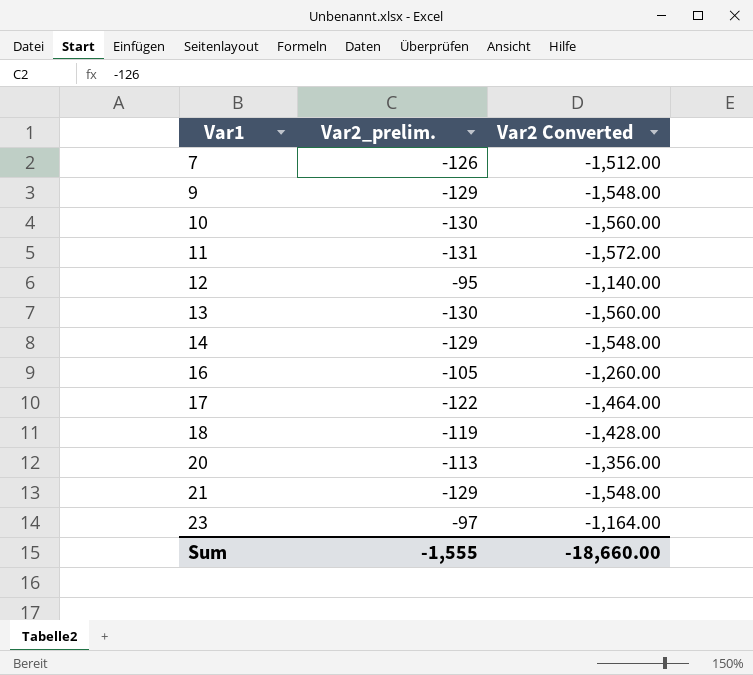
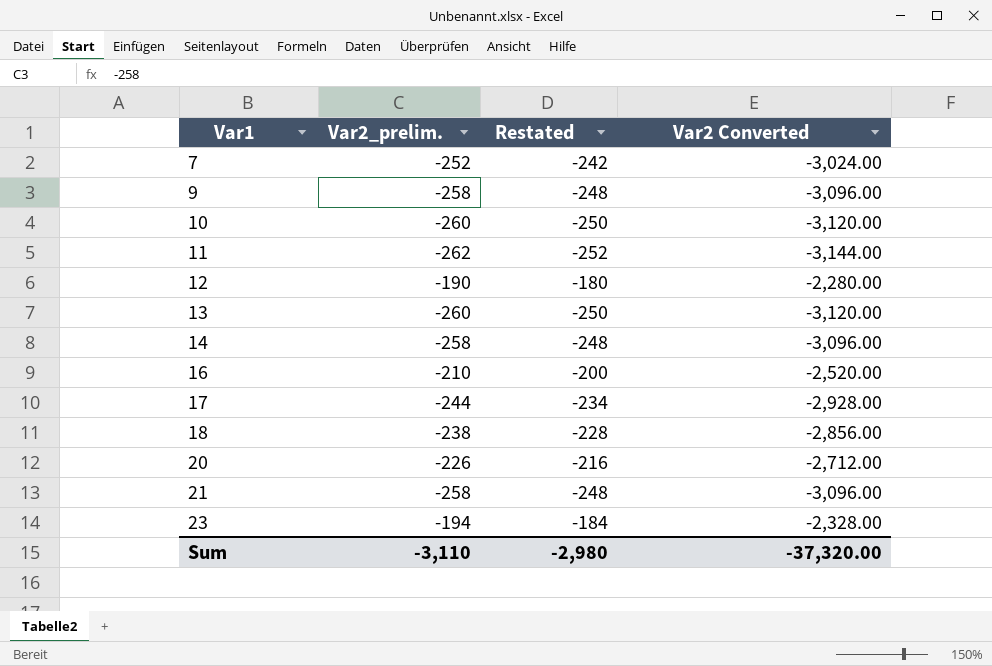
column Restated | formula: none -> [Var2_prelim.] + 10
7 | Var2_prelim.: -126 -> -252
7 | Var2 Converted: -1,512.00 -> -3,024.00
9 | Var2_prelim.: -129 -> -258
9 | Var2 Converted: -1,548.00 -> -3,096.00
10 | Var2_prelim.: -130 -> -260
10 | Var2 Converted: -1,560.00 -> -3,120.00
11 | Var2_prelim.: -131 -> -262
11 | Var2 Converted: -1,572.00 -> -3,144.00
12 | Var2_prelim.: -95 -> -190
12 | Var2 Converted: -1,140.00 -> -2,280.00
13 | Var2_prelim.: -130 -> -260
13 | Var2 Converted: -1,560.00 -> -3,120.00
14 | Var2_prelim.: -129 -> -258
14 | Var2 Converted: -1,548.00 -> -3,096.00
16 | Var2_prelim.: -105 -> -210
16 | Var2 Converted: -1,260.00 -> -2,520.00
17 | Var2_prelim.: -122 -> -244
17 | Var2 Converted: -1,464.00 -> -2,928.00
18 | Var2_prelim.: -119 -> -238
18 | Var2 Converted: -1,428.00 -> -2,856.00
20 | Var2_prelim.: -113 -> -226
20 | Var2 Converted: -1,356.00 -> -2,712.00
21 | Var2_prelim.: -129 -> -258
21 | Var2 Converted: -1,548.00 -> -3,096.00
23 | Var2_prelim.: -97 -> -194
23 | Var2 Converted: -1,164.00 -> -2,328.00
Sum | Var2_prelim.: -1,555 -> -3,110
Sum | Var2 Converted: -18,660.00 -> -37,320.00

